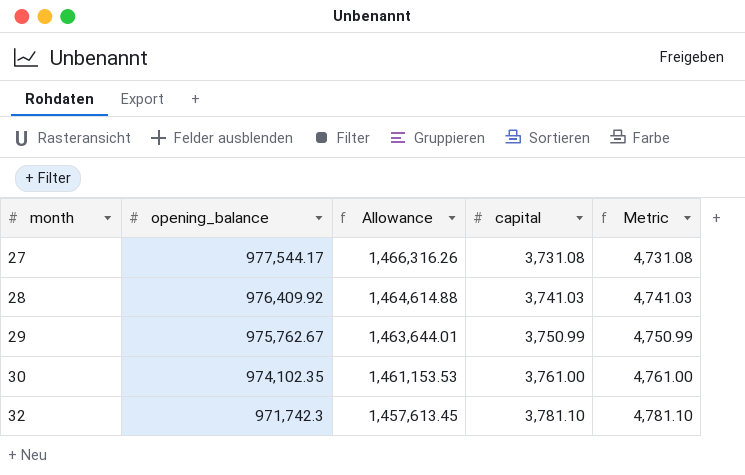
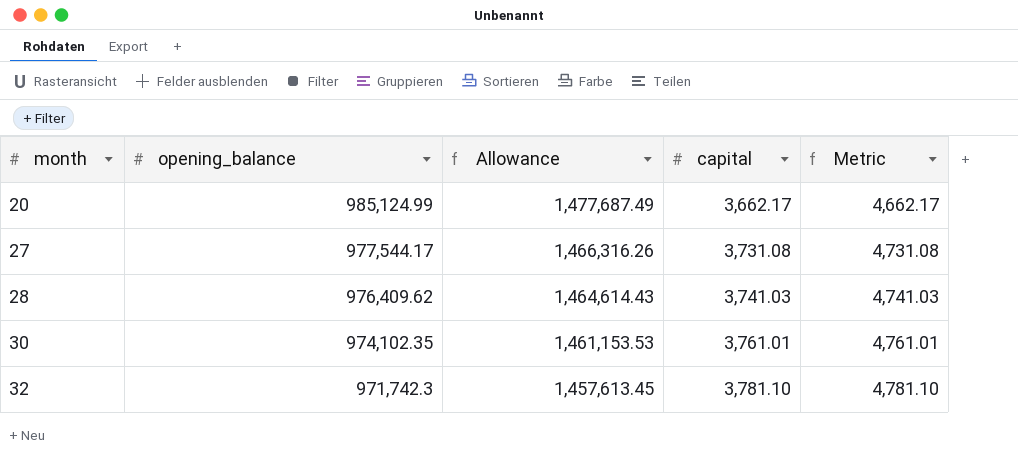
row 29: 975,762.67 | 1,463,644.01 | 3,750.99 | 4,750.99 -> none
row 20: none -> 985,124.99 | 1,477,687.49 | 3,662.17 | 4,662.17
28 | opening_balance: 976,409.92 -> 976,409.62
28 | Allowance: 1,464,614.88 -> 1,464,614.43
30 | capital: 3,761.00 -> 3,761.01
30 | Metric: 4,761.00 -> 4,761.01

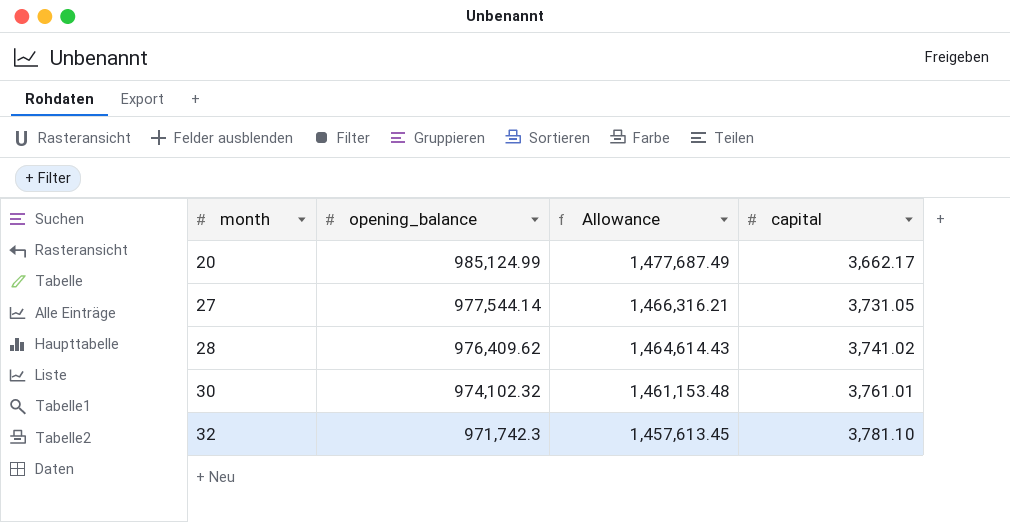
column Metric | formula: [capital] + 1000 -> none
27 | opening_balance: 977,544.17 -> 977,544.14
27 | Allowance: 1,466,316.26 -> 1,466,316.21
27 | capital: 3,731.08 -> 3,731.05
28 | capital: 3,741.03 -> 3,741.02
30 | opening_balance: 974,102.35 -> 974,102.32
30 | Allowance: 1,461,153.53 -> 1,461,153.48

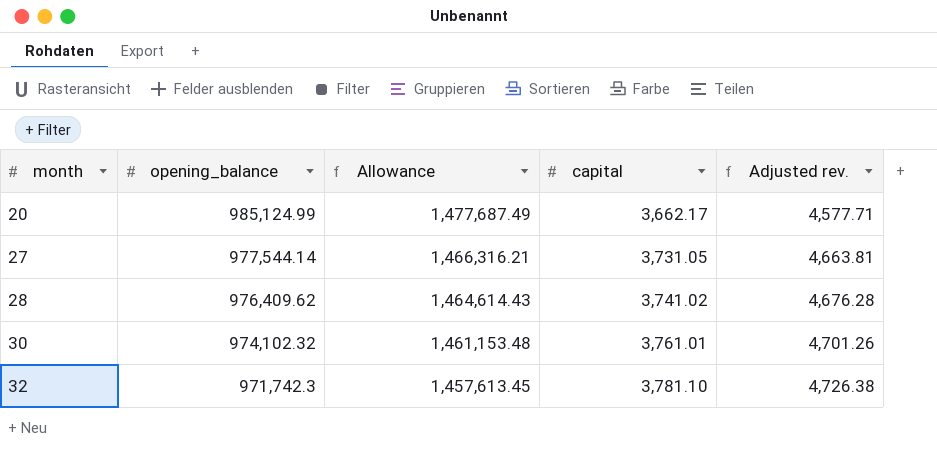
column Adjusted rev. | formula: none -> [capital] * 1.25

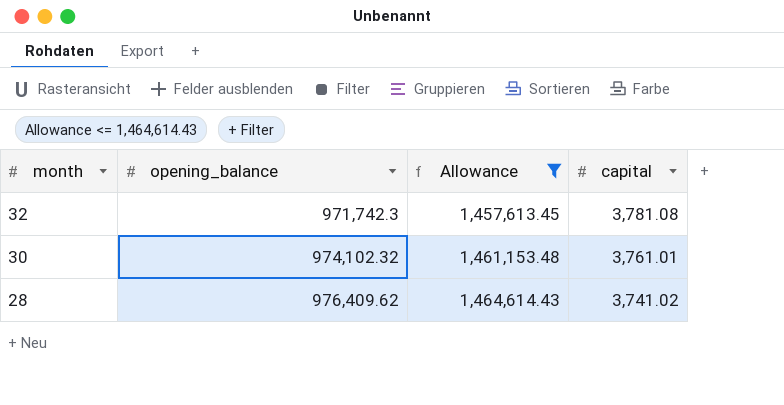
filter: none -> Allowance <= 1,464,614.43
row order: month ascending -> month descending
column Adjusted rev. | formula: [capital] * 1.25 -> none
32 | capital: 3,781.10 -> 3,781.08

